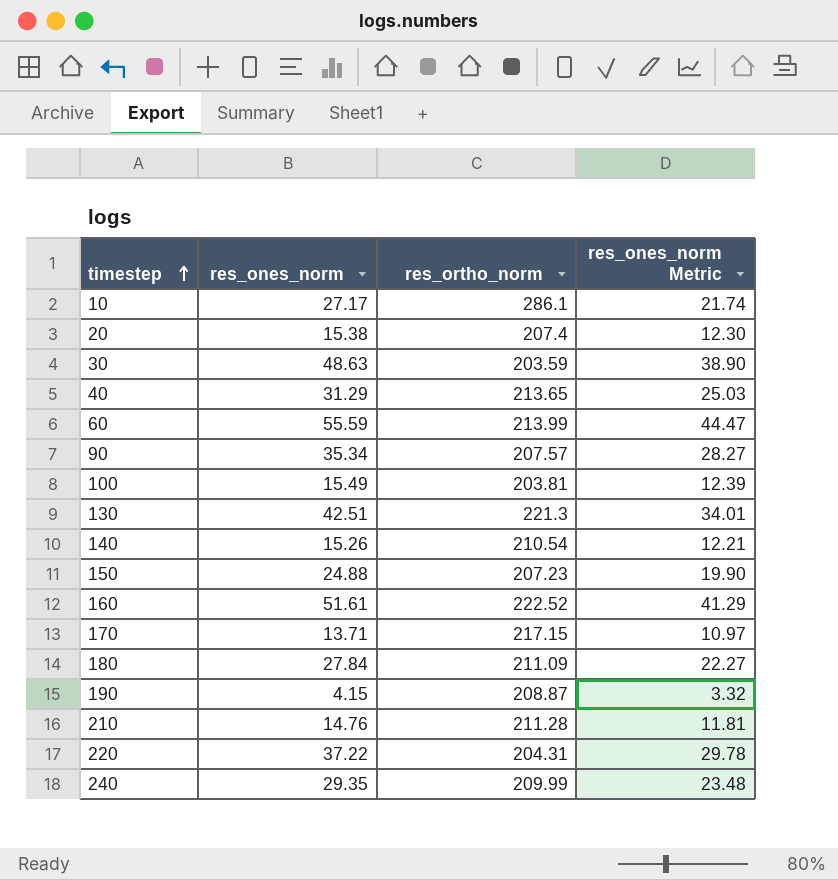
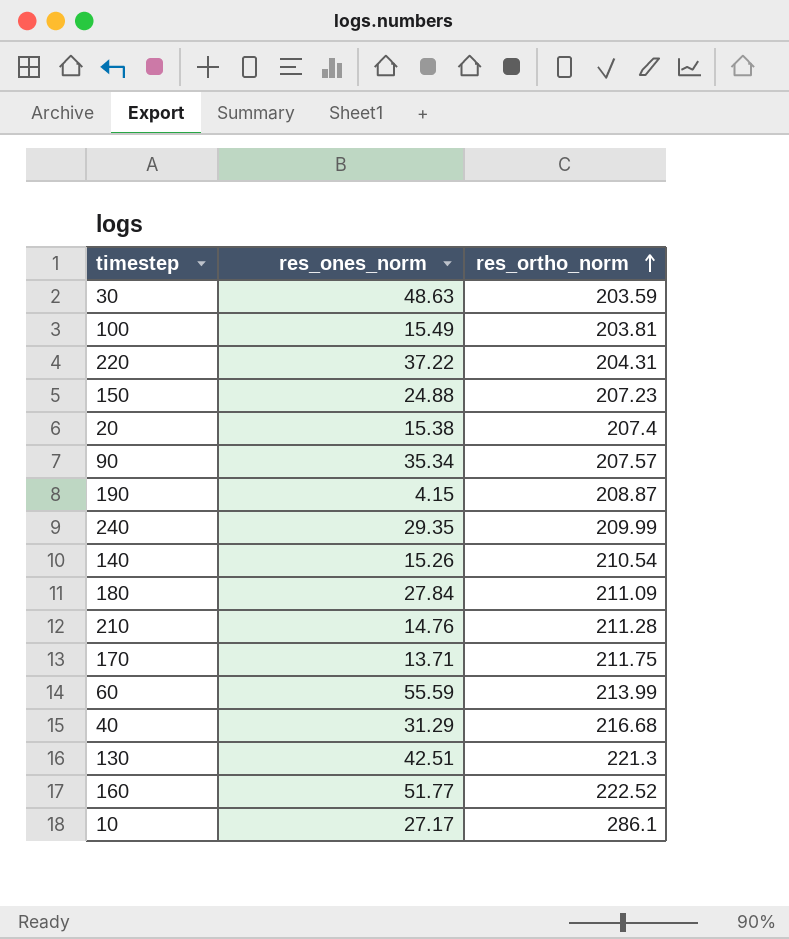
row order: timestep ascending -> res_ortho_norm ascending
column res_ones_norm Metric | formula: [res_ones_norm] * 0.8 -> none
170 | res_ortho_norm: 217.15 -> 211.75
40 | res_ortho_norm: 213.65 -> 216.68
160 | res_ones_norm: 51.61 -> 51.77

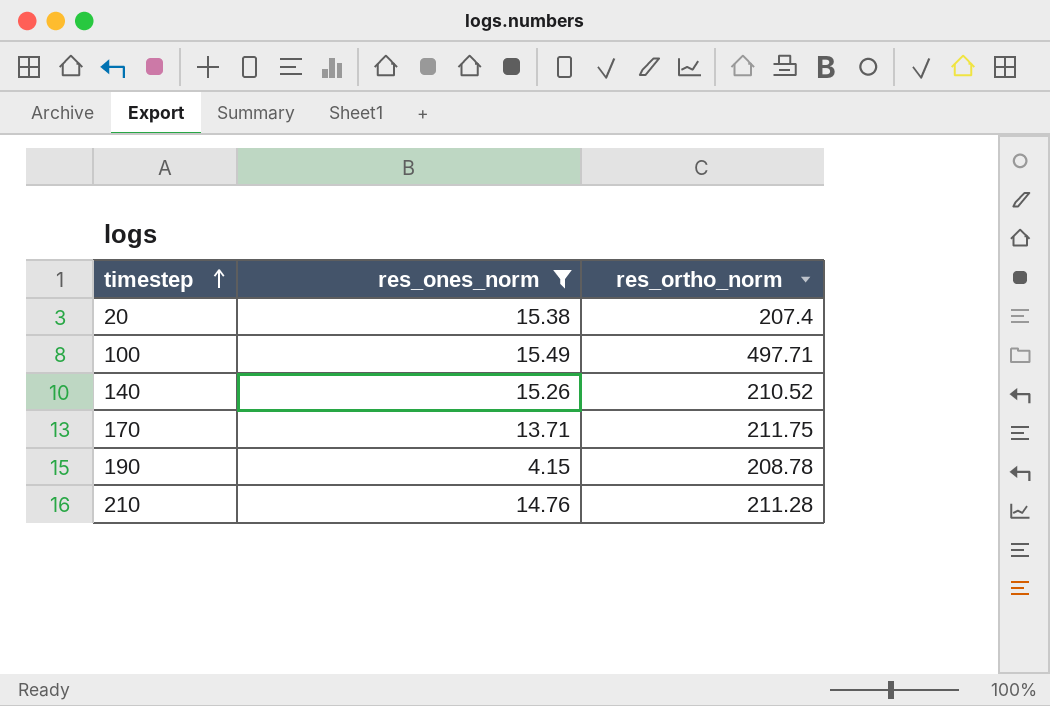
filter: none -> res_ones_norm <= 15.49
row order: res_ortho_norm ascending -> timestep ascending
100 | res_ortho_norm: 203.81 -> 497.71
140 | res_ortho_norm: 210.54 -> 210.52
190 | res_ortho_norm: 208.87 -> 208.78

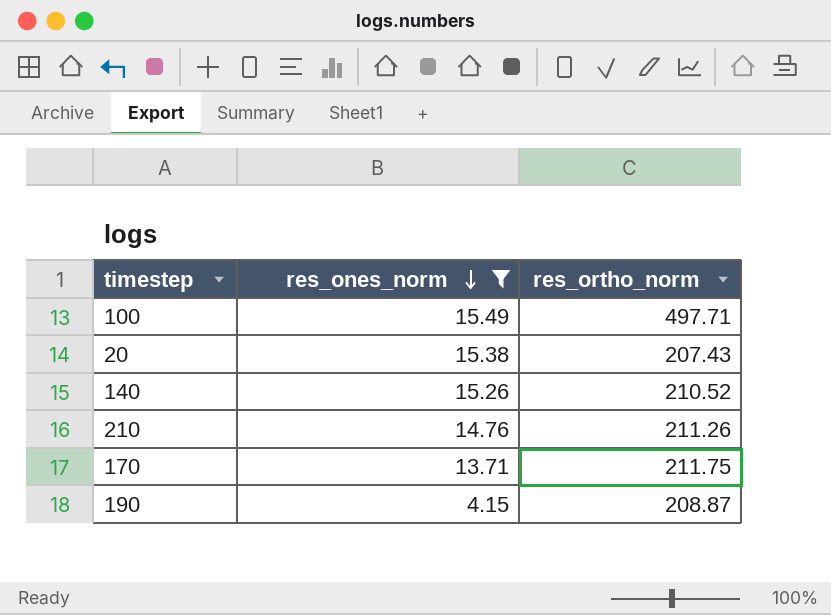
row order: timestep ascending -> res_ones_norm descending
20 | res_ortho_norm: 207.4 -> 207.43
210 | res_ortho_norm: 211.28 -> 211.26
190 | res_ortho_norm: 208.78 -> 208.87

